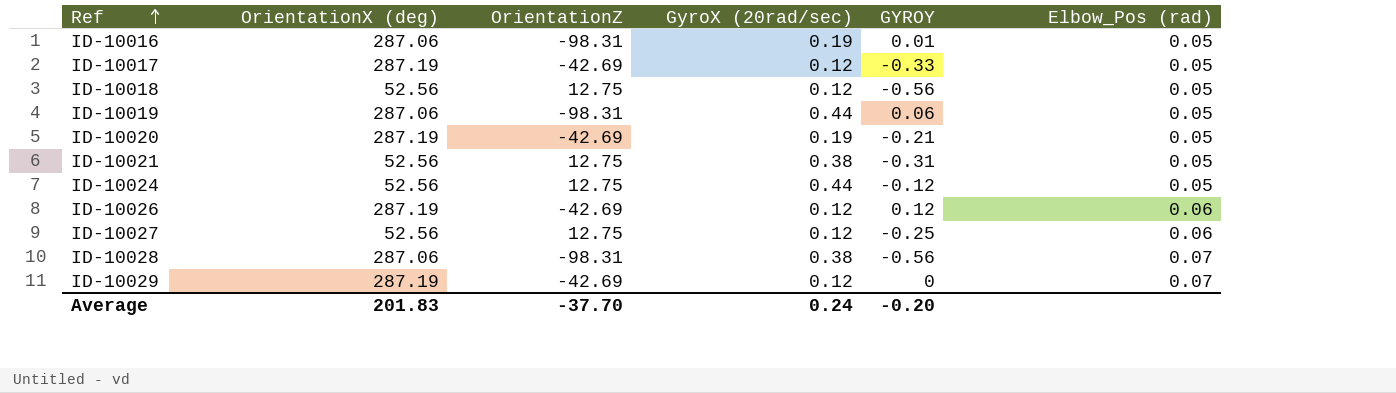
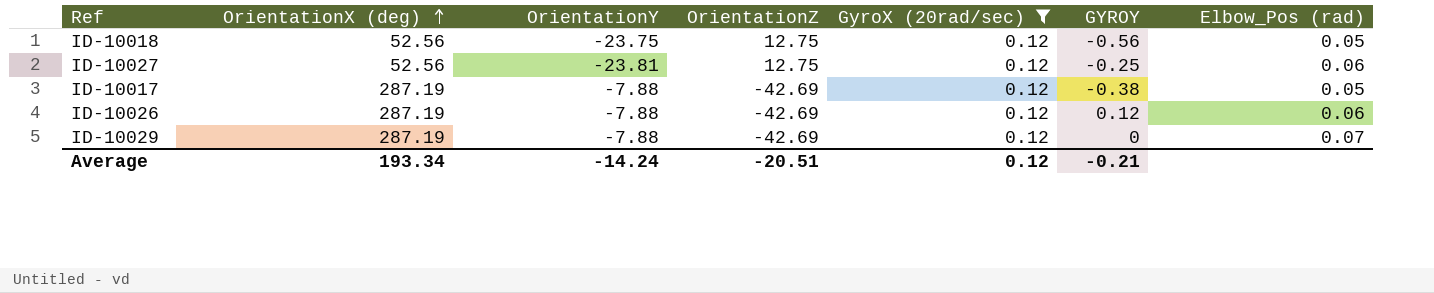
filter: none -> GyroX (20rad/sec) = 0.12
row order: Ref ascending -> OrientationX (deg) ascending
column OrientationY | position: none -> 3
ID-10017 | GYROY: -0.33 -> -0.38
Average | OrientationX (deg): 201.83 -> 193.34
Average | OrientationZ: -37.70 -> -20.51
Average | GyroX (20rad/sec): 0.24 -> 0.12
Average | GYROY: -0.20 -> -0.21

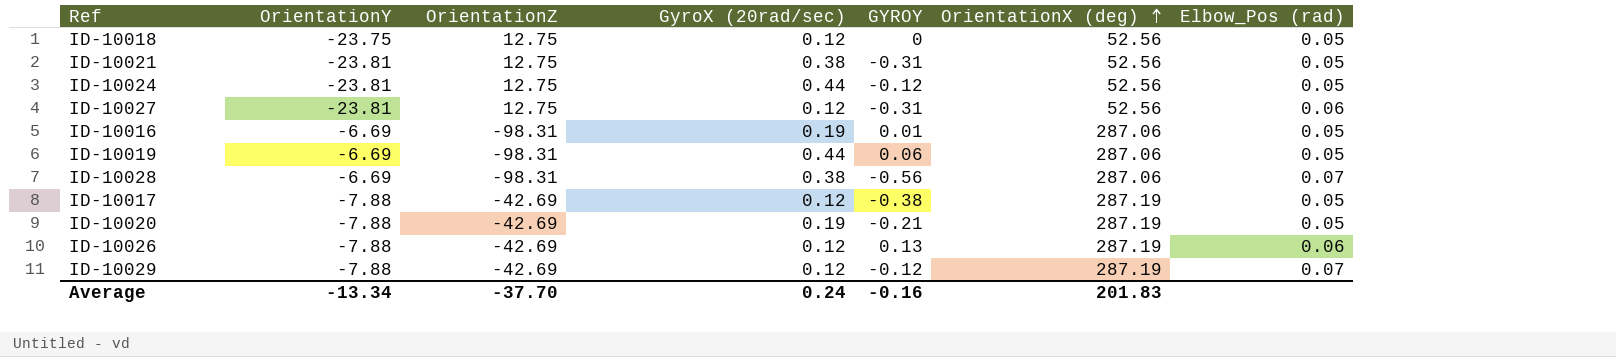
filter: GyroX (20rad/sec) = 0.12 -> none
column OrientationX (deg) | position: 2 -> 6
ID-10018 | GYROY: -0.56 -> 0
ID-10027 | GYROY: -0.25 -> -0.31
ID-10026 | GYROY: 0.12 -> 0.13
ID-10029 | GYROY: 0 -> -0.12
Average | OrientationY: -14.24 -> -13.34
Average | OrientationZ: -20.51 -> -37.70
Average | GyroX (20rad/sec): 0.12 -> 0.24
Average | GYROY: -0.21 -> -0.16
Average | OrientationX (deg): 193.34 -> 201.83

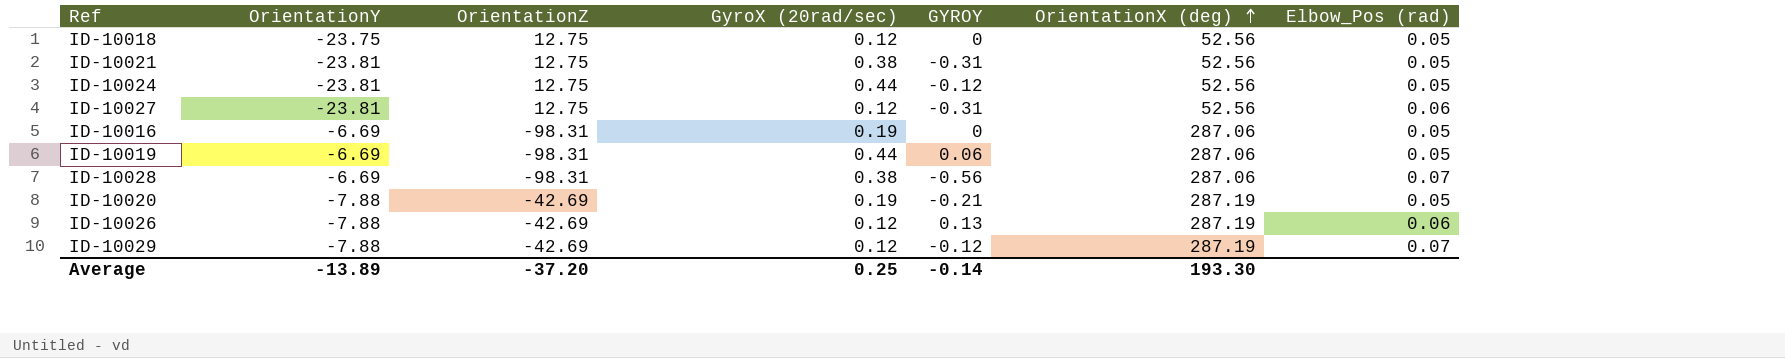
row ID-10017: -7.88 | -42.69 | 0.12 | -0.38 | 287.19 | 0.05 -> none
ID-10016 | GYROY: 0.01 -> 0
Average | OrientationY: -13.34 -> -13.89
Average | OrientationZ: -37.70 -> -37.20
Average | GyroX (20rad/sec): 0.24 -> 0.25
Average | GYROY: -0.16 -> -0.14
Average | OrientationX (deg): 201.83 -> 193.30

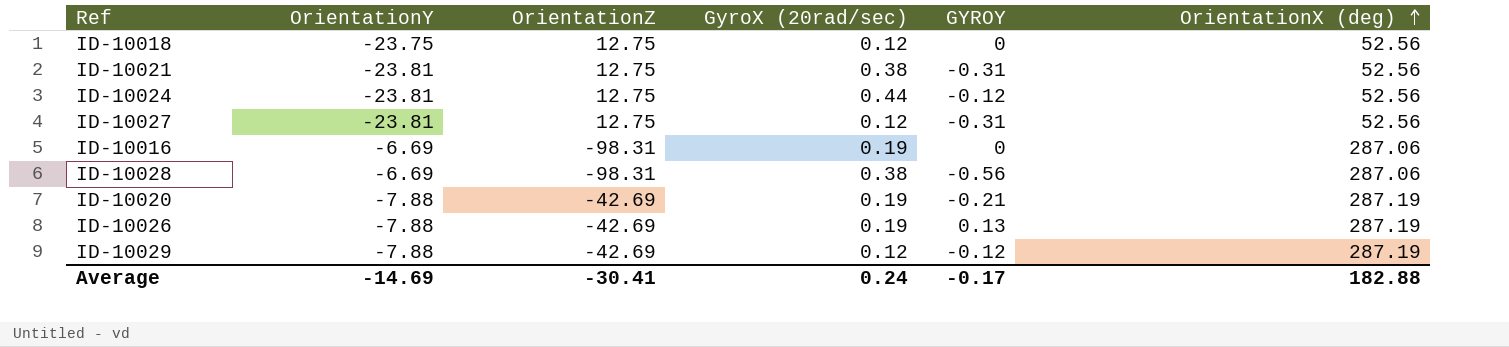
column Elbow_Pos (rad) | position: 7 -> none
row ID-10019: -6.69 | -98.31 | 0.44 | 0.06 | 287.06 | 0.05 -> none
ID-10026 | GyroX (20rad/sec): 0.12 -> 0.19
Average | OrientationY: -13.89 -> -14.69
Average | OrientationZ: -37.20 -> -30.41
Average | GyroX (20rad/sec): 0.25 -> 0.24
Average | GYROY: -0.14 -> -0.17
Average | OrientationX (deg): 193.30 -> 182.88

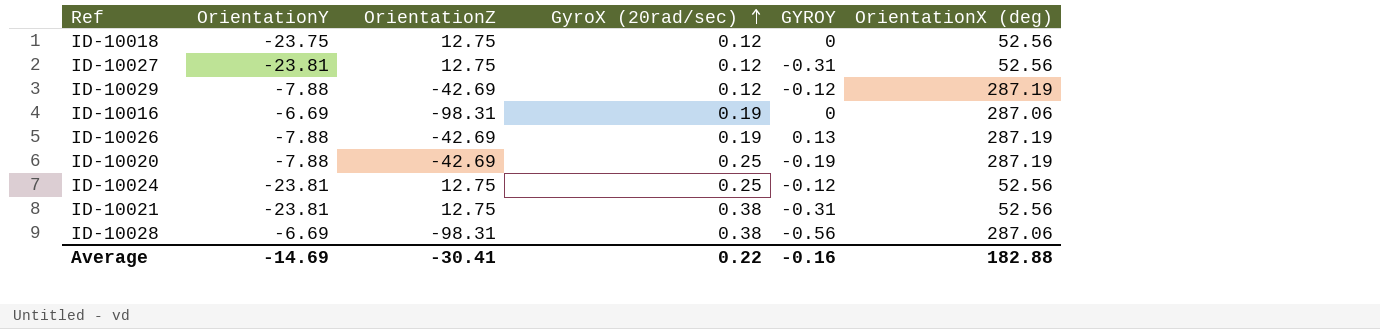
row order: OrientationX (deg) ascending -> GyroX (20rad/sec) ascending
ID-10020 | GyroX (20rad/sec): 0.19 -> 0.25
ID-10020 | GYROY: -0.21 -> -0.19
ID-10024 | GyroX (20rad/sec): 0.44 -> 0.25
Average | GyroX (20rad/sec): 0.24 -> 0.22
Average | GYROY: -0.17 -> -0.16

